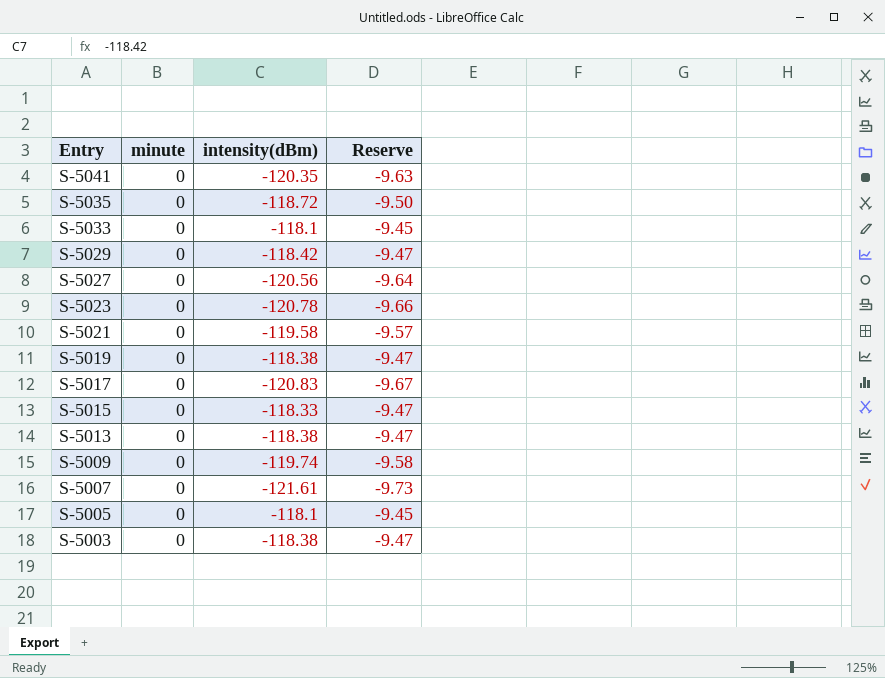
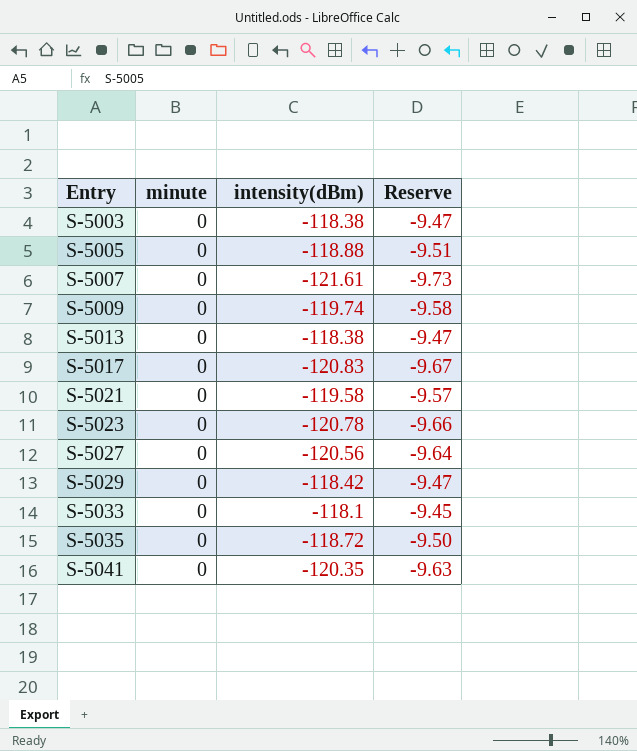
row order: Entry descending -> Entry ascending
row S-5019: 0 | -118.38 | -9.47 -> none
row S-5015: 0 | -118.33 | -9.47 -> none
S-5005 | intensity(dBm): -118.1 -> -118.88
S-5005 | Reserve: -9.45 -> -9.51

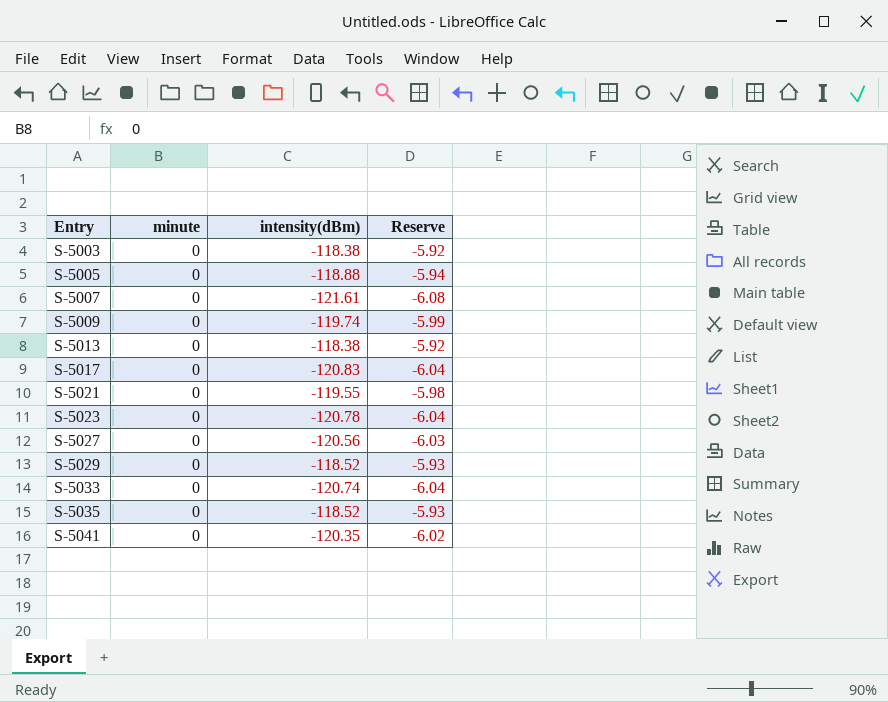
column Reserve | formula: [intensity(dBm)] * 0.08 -> [intensity(dBm)] * 0.05
S-5021 | intensity(dBm): -119.58 -> -119.55
S-5029 | intensity(dBm): -118.42 -> -118.52
S-5033 | intensity(dBm): -118.1 -> -120.74
S-5035 | intensity(dBm): -118.72 -> -118.52

